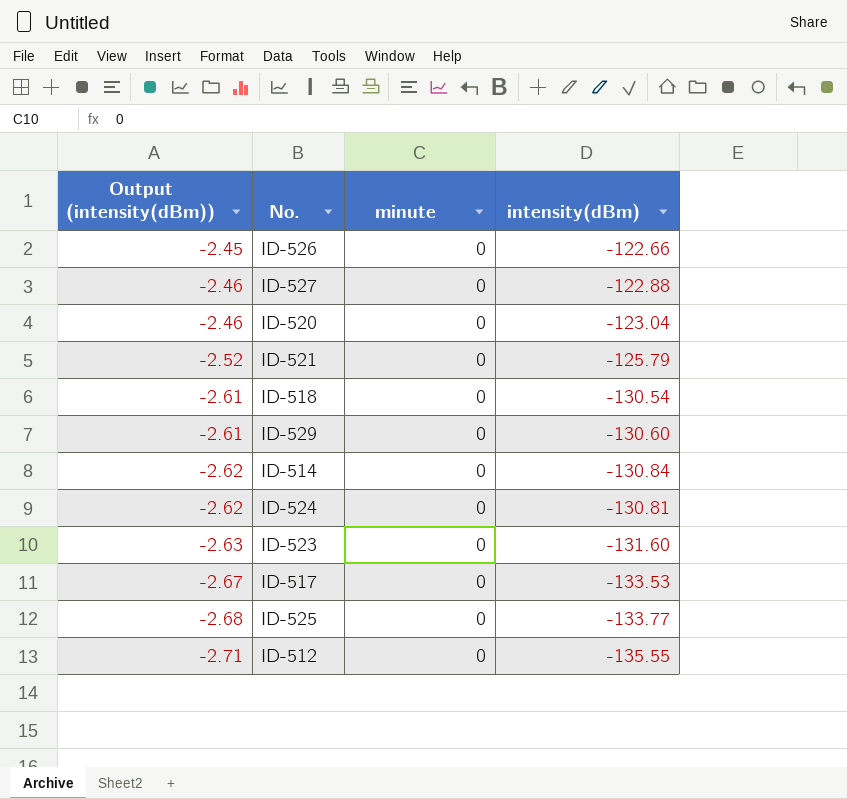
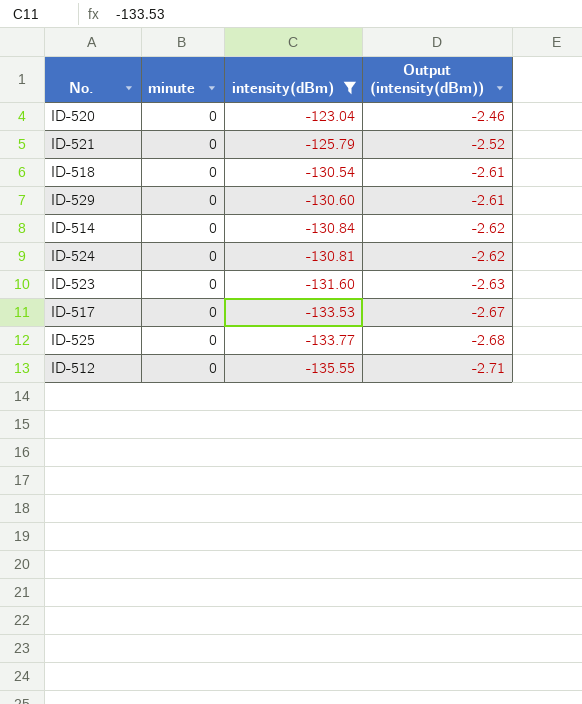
filter: none -> intensity(dBm) <= -123.04
column Output (intensity(dBm)) | position: 1 -> 4

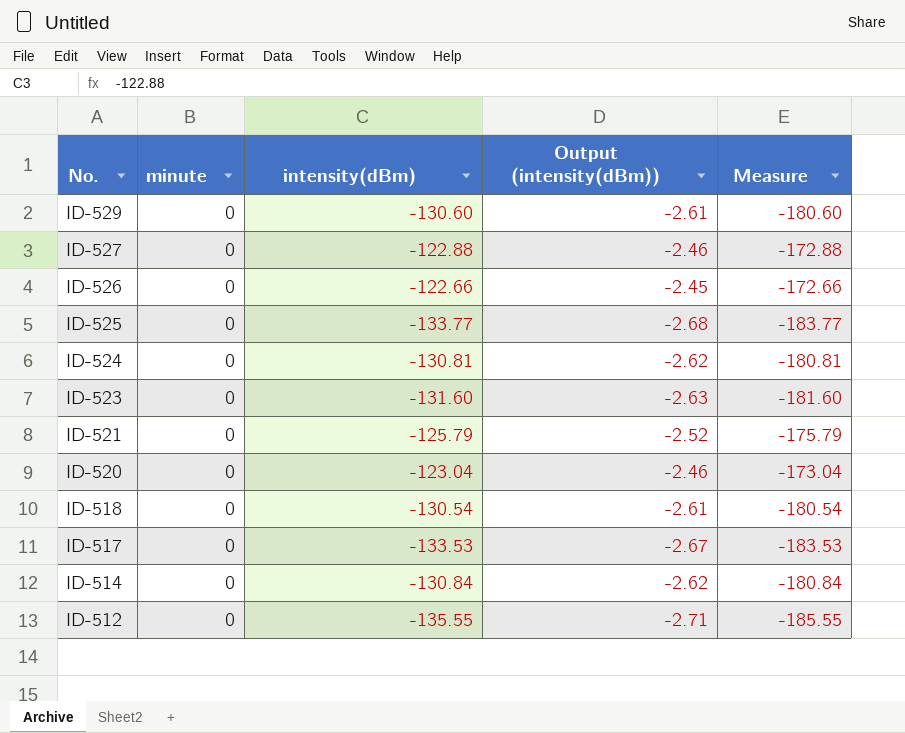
filter: intensity(dBm) <= -123.04 -> none
row order: Output (intensity(dBm)) descending -> No. descending
column Measure | formula: none -> [intensity(dBm)] - 50

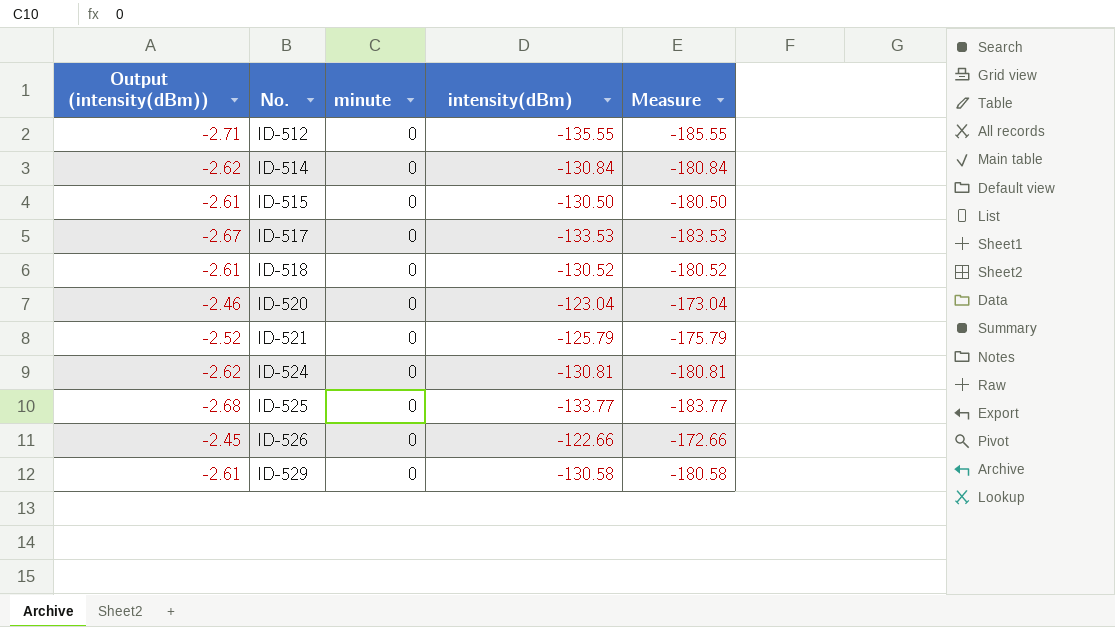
row order: No. descending -> No. ascending
column Output (intensity(dBm)) | position: 4 -> 1
row ID-527: 0 | -122.88 | -2.46 | -172.88 -> none
row ID-523: 0 | -131.60 | -2.63 | -181.60 -> none
row ID-515: none -> -2.61 | 0 | -130.50 | -180.50
ID-518 | intensity(dBm): -130.54 -> -130.52
ID-518 | Measure: -180.54 -> -180.52
ID-529 | intensity(dBm): -130.60 -> -130.58
ID-529 | Measure: -180.60 -> -180.58

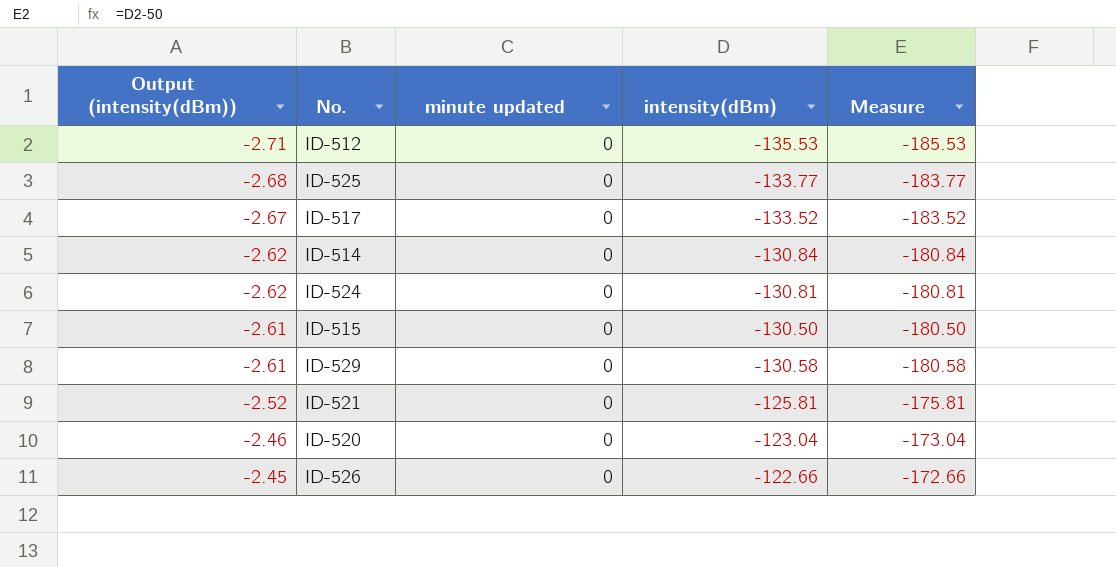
row order: No. ascending -> Output (intensity(dBm)) ascending
column name: minute -> minute updated
row ID-518: -2.61 | 0 | -130.52 | -180.52 -> none
ID-512 | intensity(dBm): -135.55 -> -135.53
ID-512 | Measure: -185.55 -> -185.53
ID-517 | intensity(dBm): -133.53 -> -133.52
ID-517 | Measure: -183.53 -> -183.52
ID-521 | intensity(dBm): -125.79 -> -125.81
ID-521 | Measure: -175.79 -> -175.81

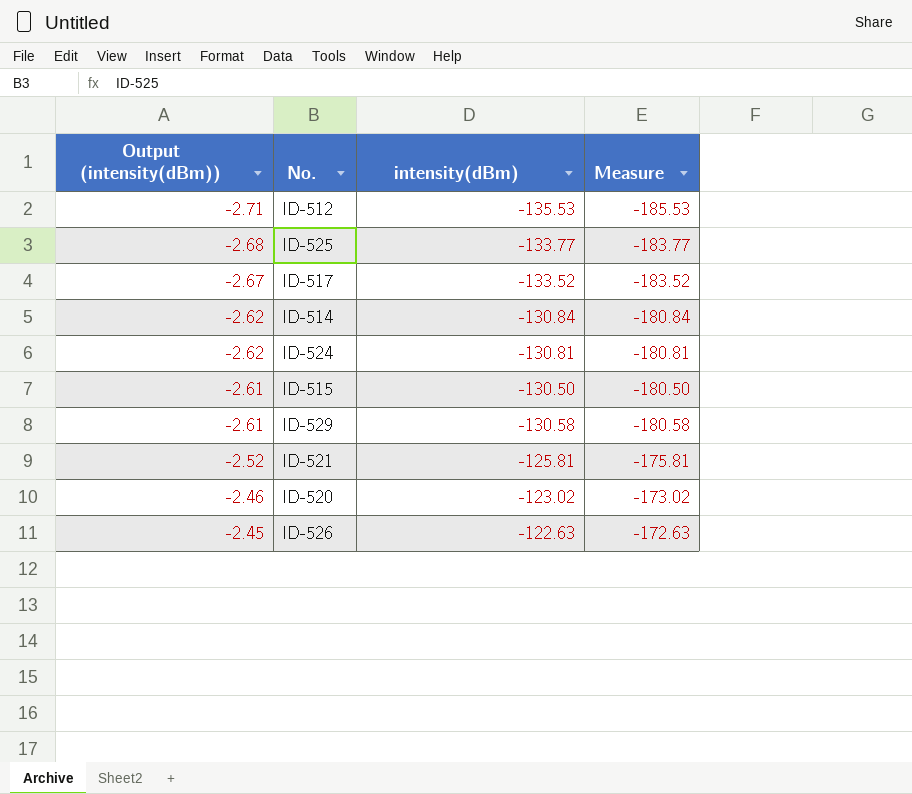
column minute updated | position: 3 -> none
ID-520 | intensity(dBm): -123.04 -> -123.02
ID-520 | Measure: -173.04 -> -173.02
ID-526 | intensity(dBm): -122.66 -> -122.63
ID-526 | Measure: -172.66 -> -172.63

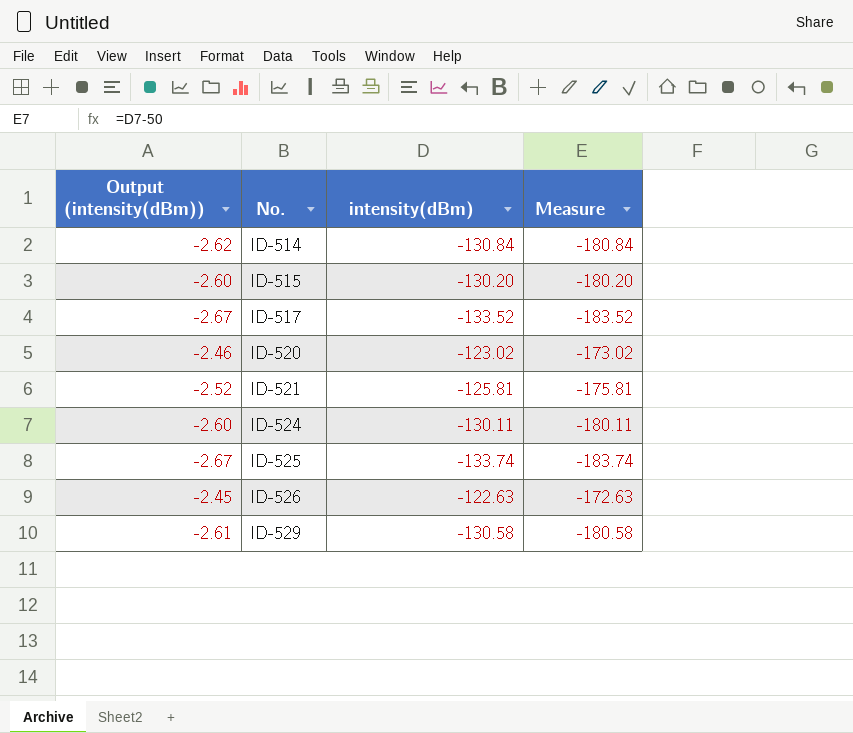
row order: Output (intensity(dBm)) ascending -> No. ascending
row ID-512: -2.71 | -135.53 | -185.53 -> none
ID-515 | Output (intensity(dBm)): -2.61 -> -2.60
ID-515 | intensity(dBm): -130.50 -> -130.20
ID-515 | Measure: -180.50 -> -180.20
ID-524 | Output (intensity(dBm)): -2.62 -> -2.60
ID-524 | intensity(dBm): -130.81 -> -130.11
ID-524 | Measure: -180.81 -> -180.11
ID-525 | Output (intensity(dBm)): -2.68 -> -2.67
ID-525 | intensity(dBm): -133.77 -> -133.74
ID-525 | Measure: -183.77 -> -183.74

